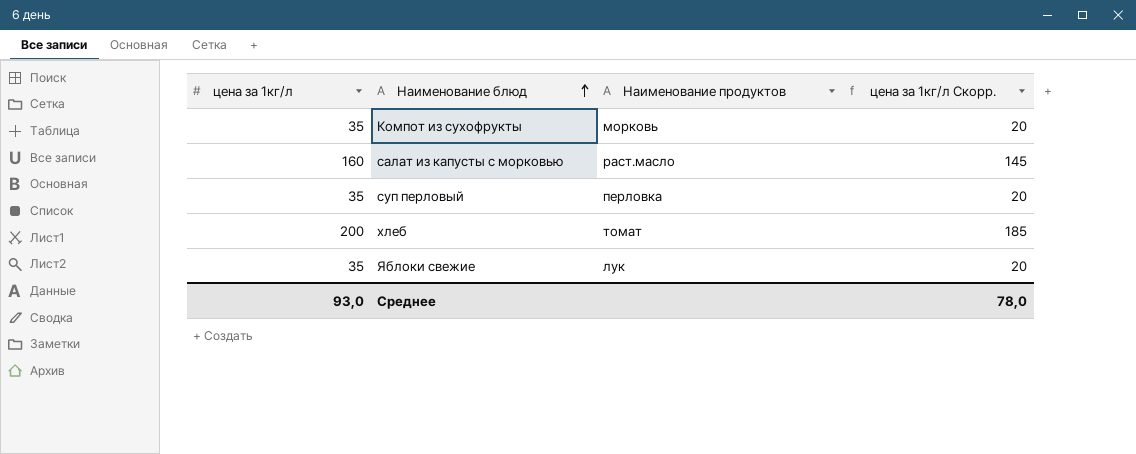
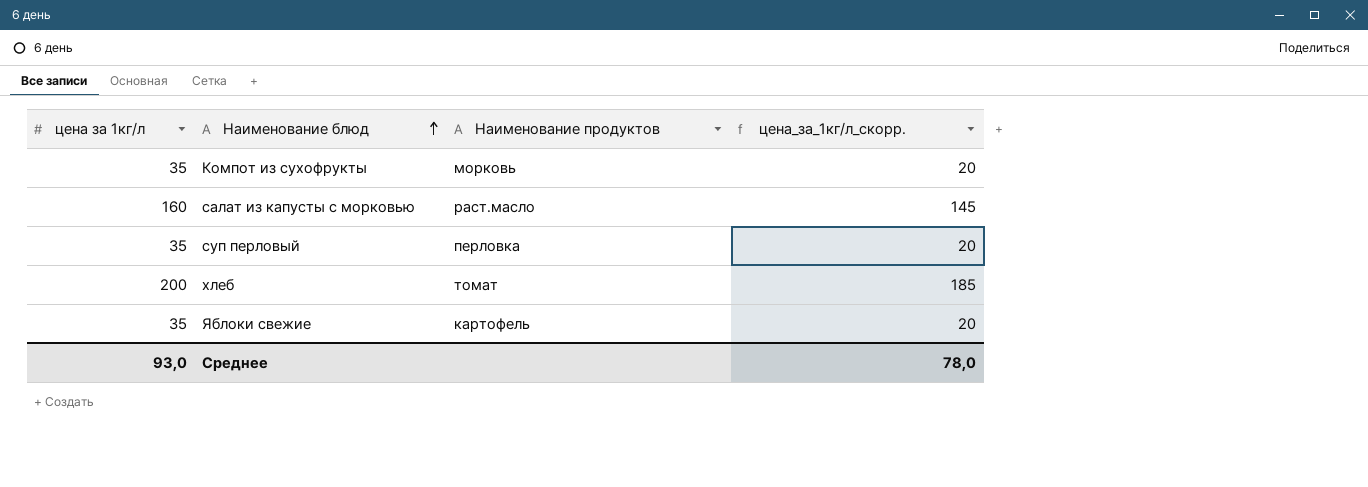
column name: цена за 1кг/л Скорр. -> цена_за_1кг/л_скорр.
Яблоки свежие | Наименование продуктов: лук -> картофель

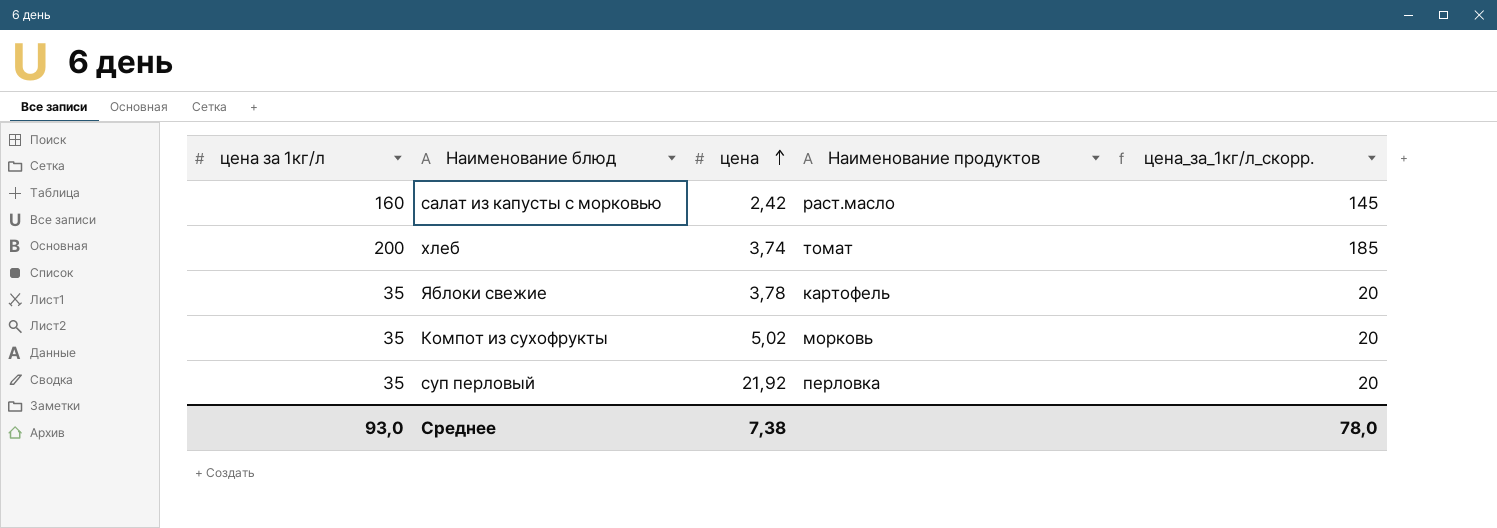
row order: Наименование блюд ascending -> цена ascending
column цена | position: none -> 3

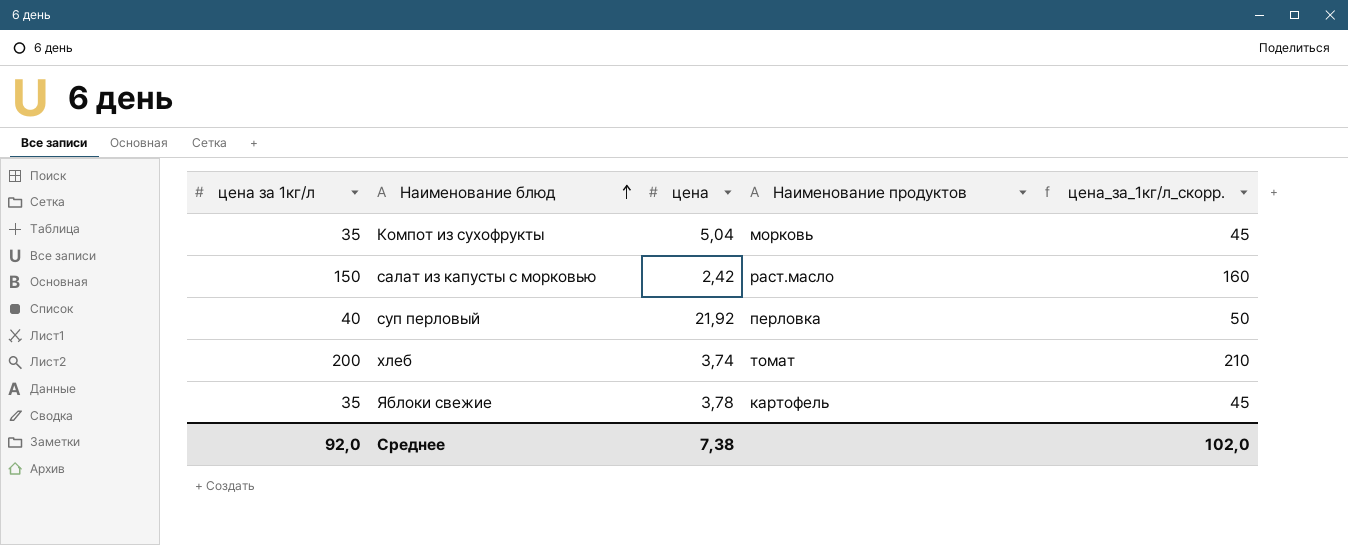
row order: цена ascending -> Наименование блюд ascending
column цена_за_1кг/л_скорр. | formula: [цена за 1кг/л] - 15 -> [цена за 1кг/л] + 10
Компот из сухофрукты | цена: 5,02 -> 5,04
салат из капусты с морковью | цена за 1кг/л: 160 -> 150
суп перловый | цена за 1кг/л: 35 -> 40
Среднее | цена за 1кг/л: 93,0 -> 92,0
Среднее | цена_за_1кг/л_скорр.: 78,0 -> 102,0

